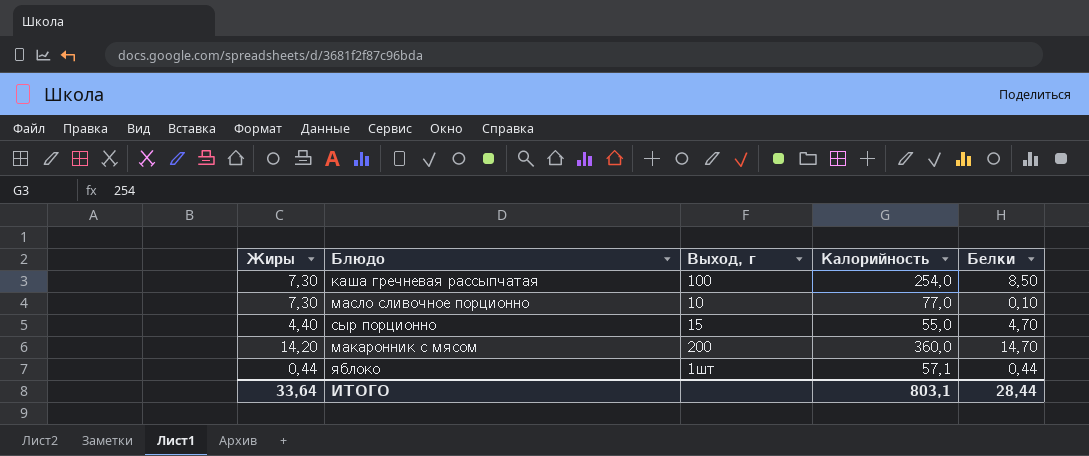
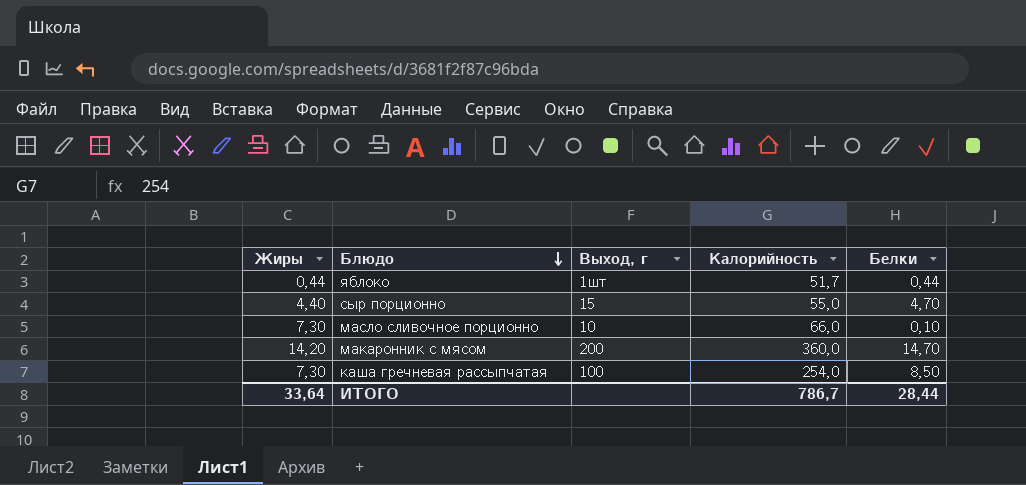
row order: none -> Блюдо descending
яблоко | Калорийность: 57,1 -> 51,7
масло сливочное порционно | Калорийность: 77,0 -> 66,0
ИТОГО | Калорийность: 803,1 -> 786,7

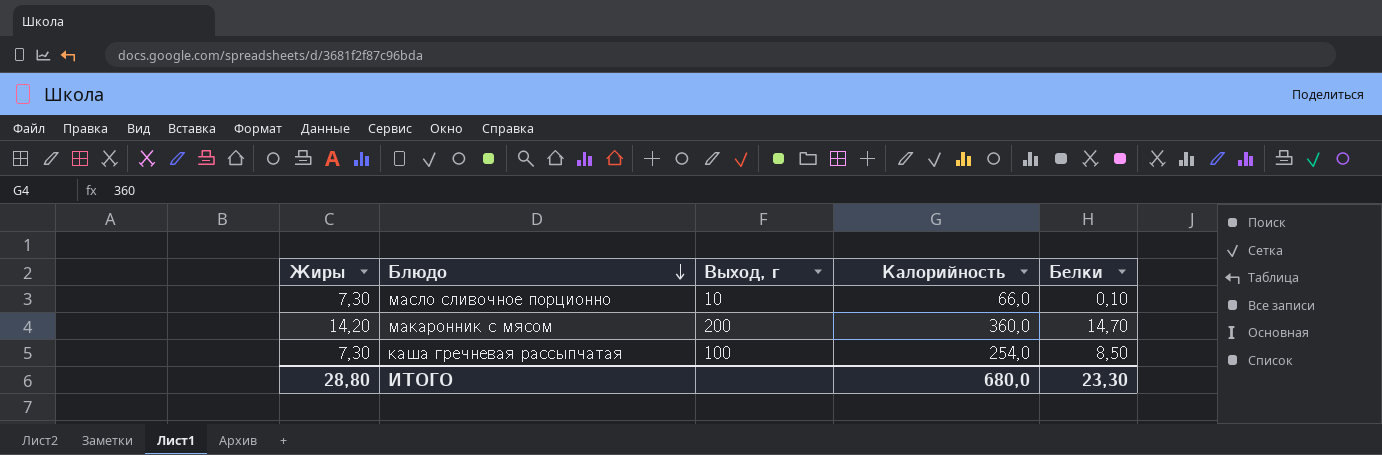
row яблоко: 0,44 | 1шт | 51,7 | 0,44 -> none
row сыр порционно: 4,40 | 15 | 55,0 | 4,70 -> none
ИТОГО | Жиры: 33,64 -> 28,80
ИТОГО | Калорийность: 786,7 -> 680,0
ИТОГО | Белки: 28,44 -> 23,30

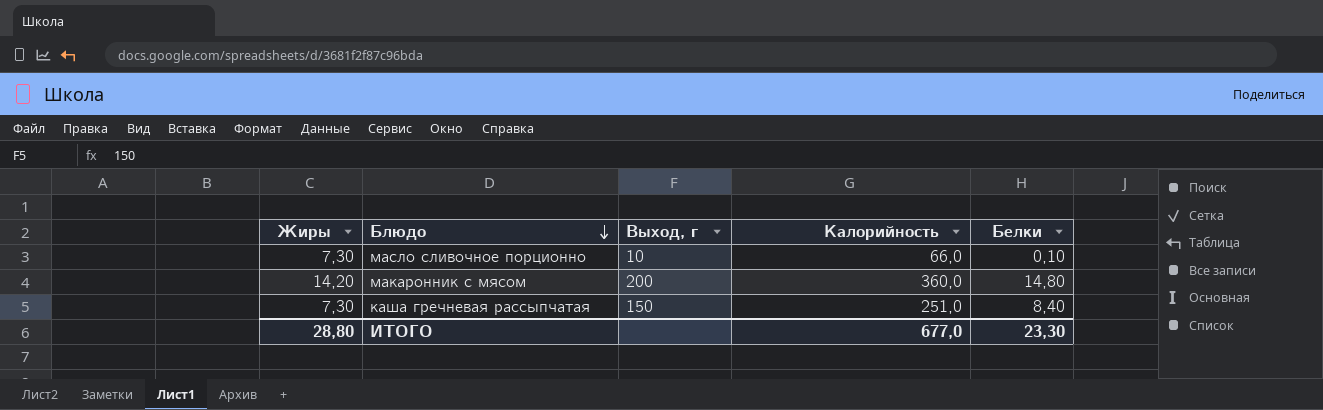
макаронник с мясом | Белки: 14,70 -> 14,80
каша гречневая рассыпчатая | Выход, г: 100 -> 150
каша гречневая рассыпчатая | Калорийность: 254,0 -> 251,0
каша гречневая рассыпчатая | Белки: 8,50 -> 8,40
ИТОГО | Калорийность: 680,0 -> 677,0

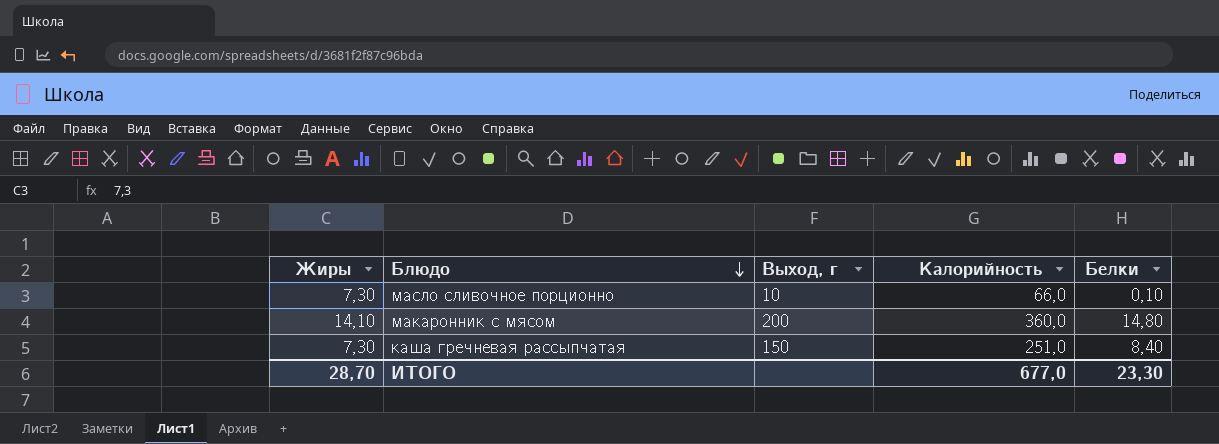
макаронник с мясом | Жиры: 14,20 -> 14,10
ИТОГО | Жиры: 28,80 -> 28,70

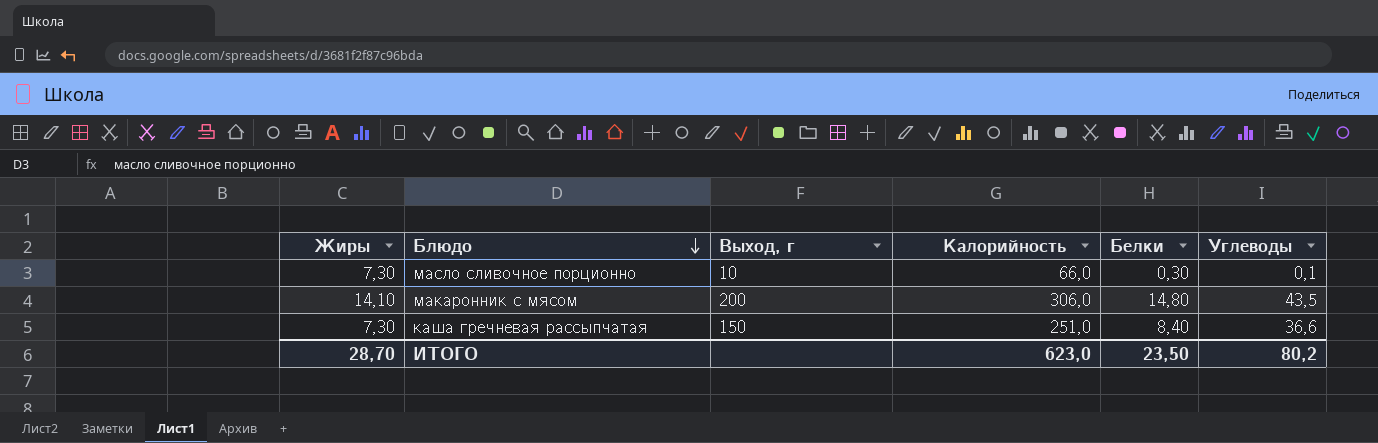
column Углеводы | position: none -> 6
масло сливочное порционно | Белки: 0,10 -> 0,30
макаронник с мясом | Калорийность: 360,0 -> 306,0
ИТОГО | Калорийность: 677,0 -> 623,0
ИТОГО | Белки: 23,30 -> 23,50

